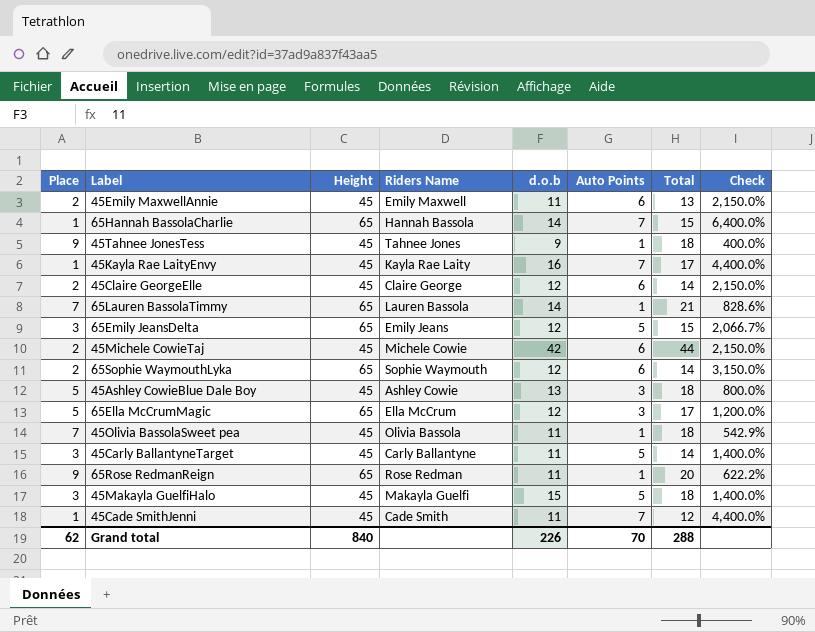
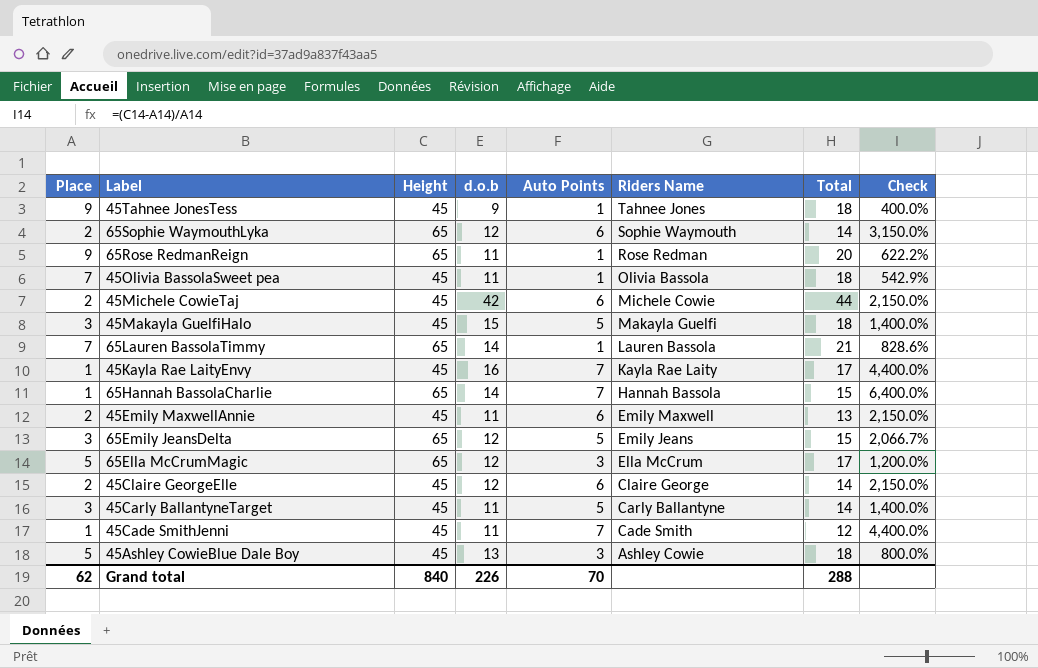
row order: none -> Riders Name descending
column Riders Name | position: 4 -> 6

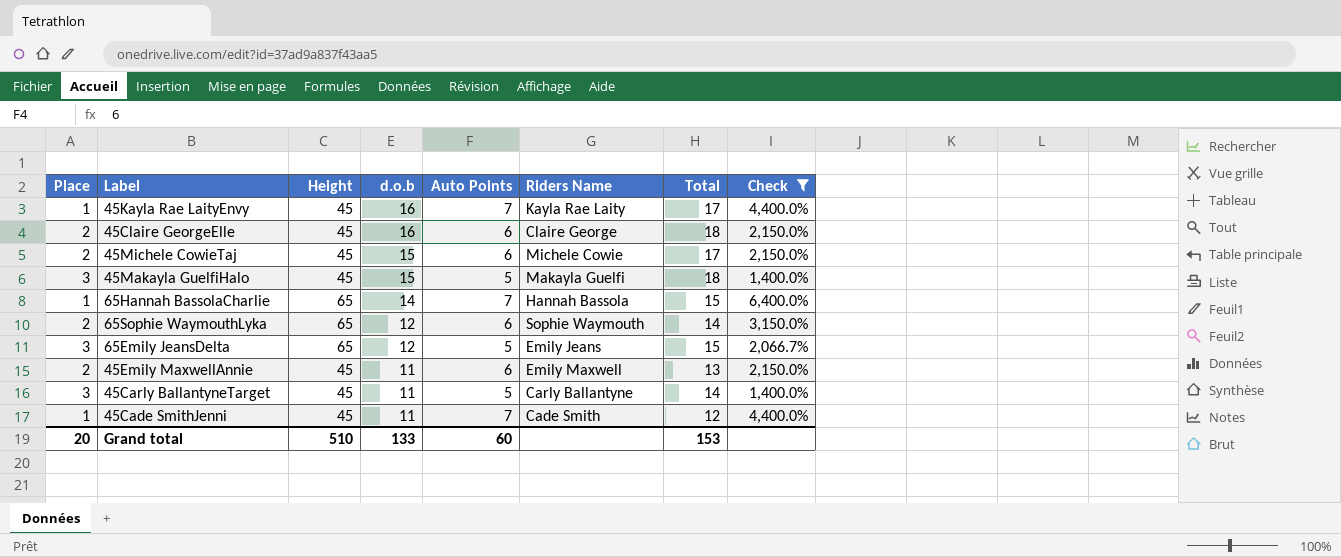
filter: none -> Check >= 1,400.0%
row order: Riders Name descending -> d.o.b descending
45Claire GeorgeElle | d.o.b: 12 -> 16
45Claire GeorgeElle | Total: 14 -> 18
45Michele CowieTaj | d.o.b: 42 -> 15
45Michele CowieTaj | Total: 44 -> 17
Grand total | Place: 62 -> 20
Grand total | Height: 840 -> 510
Grand total | d.o.b: 226 -> 133
Grand total | Auto Points: 70 -> 60
Grand total | Total: 288 -> 153

